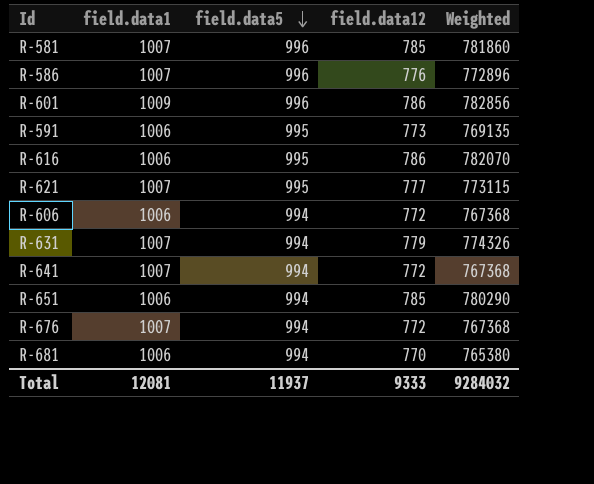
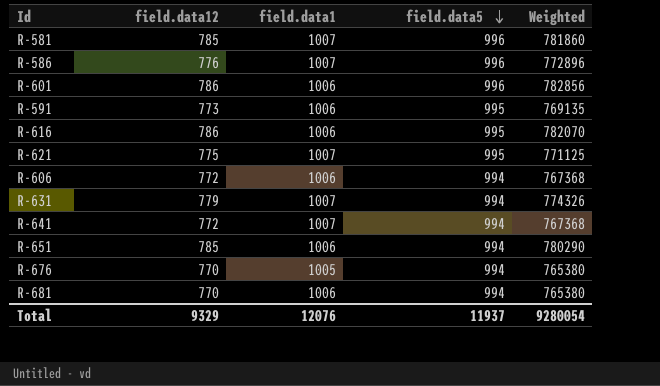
column field.data12 | position: 4 -> 2
R-601 | field.data1: 1009 -> 1006
R-621 | field.data12: 777 -> 775
R-621 | Weighted: 773115 -> 771125
R-676 | field.data12: 772 -> 770
R-676 | field.data1: 1007 -> 1005
R-676 | Weighted: 767368 -> 765380
Total | field.data12: 9333 -> 9329
Total | field.data1: 12081 -> 12076
Total | Weighted: 9284032 -> 9280054

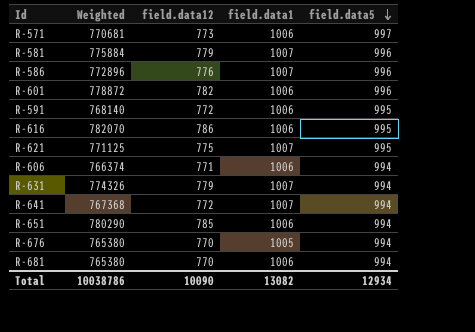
column Weighted | position: 5 -> 2
row R-571: none -> 770681 | 773 | 1006 | 997
R-581 | Weighted: 781860 -> 775884
R-581 | field.data12: 785 -> 779
R-601 | Weighted: 782856 -> 778872
R-601 | field.data12: 786 -> 782
R-591 | Weighted: 769135 -> 768140
R-591 | field.data12: 773 -> 772
R-606 | Weighted: 767368 -> 766374
R-606 | field.data12: 772 -> 771
Total | Weighted: 9280054 -> 10038786
Total | field.data12: 9329 -> 10090
Total | field.data1: 12076 -> 13082
Total | field.data5: 11937 -> 12934

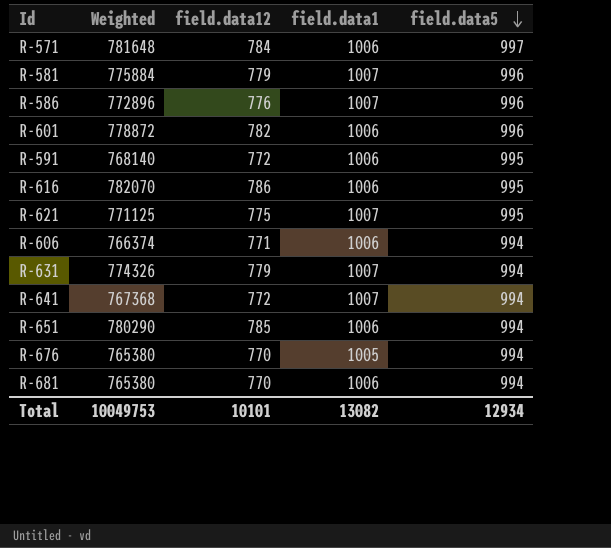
R-571 | Weighted: 770681 -> 781648
R-571 | field.data12: 773 -> 784
Total | Weighted: 10038786 -> 10049753
Total | field.data12: 10090 -> 10101

